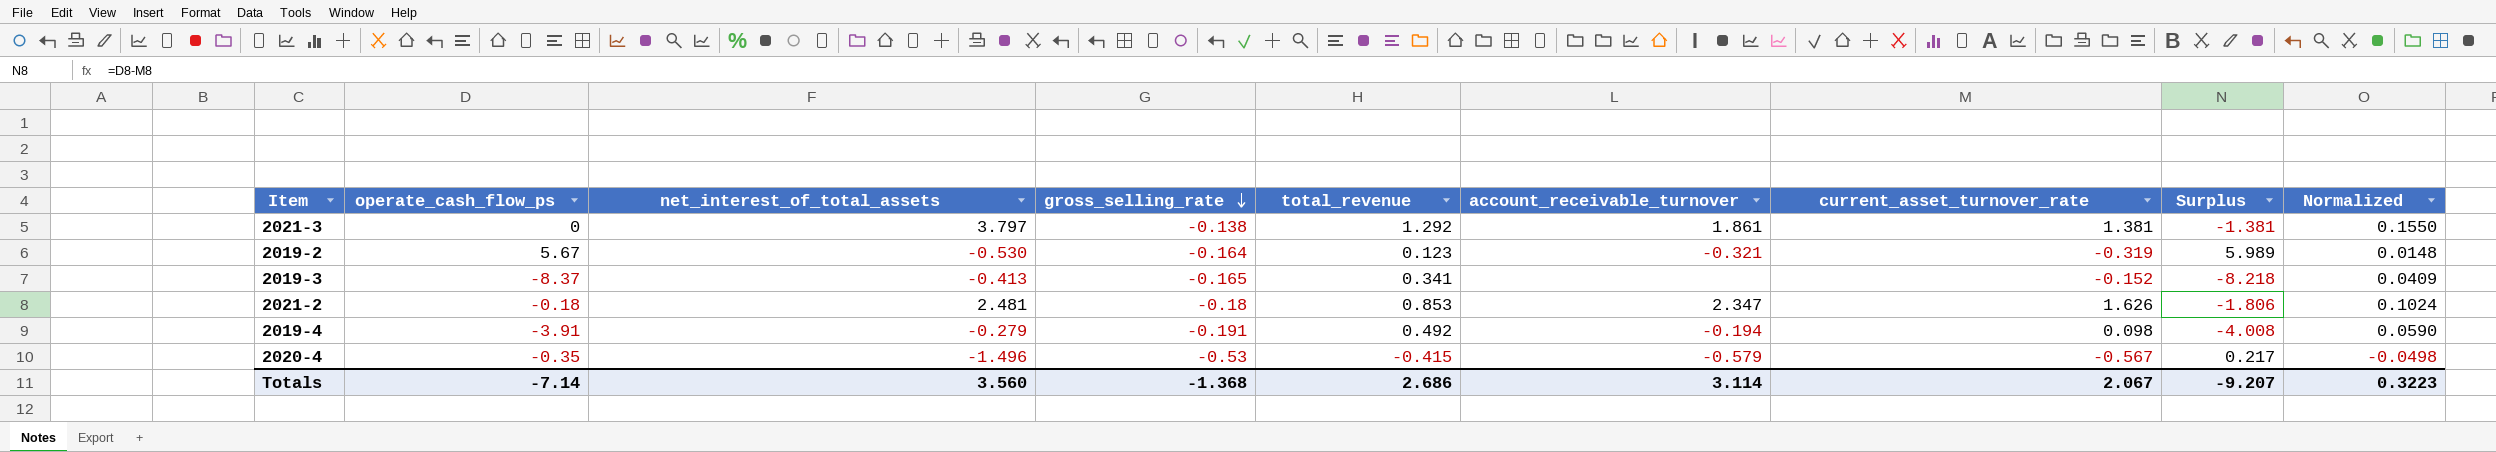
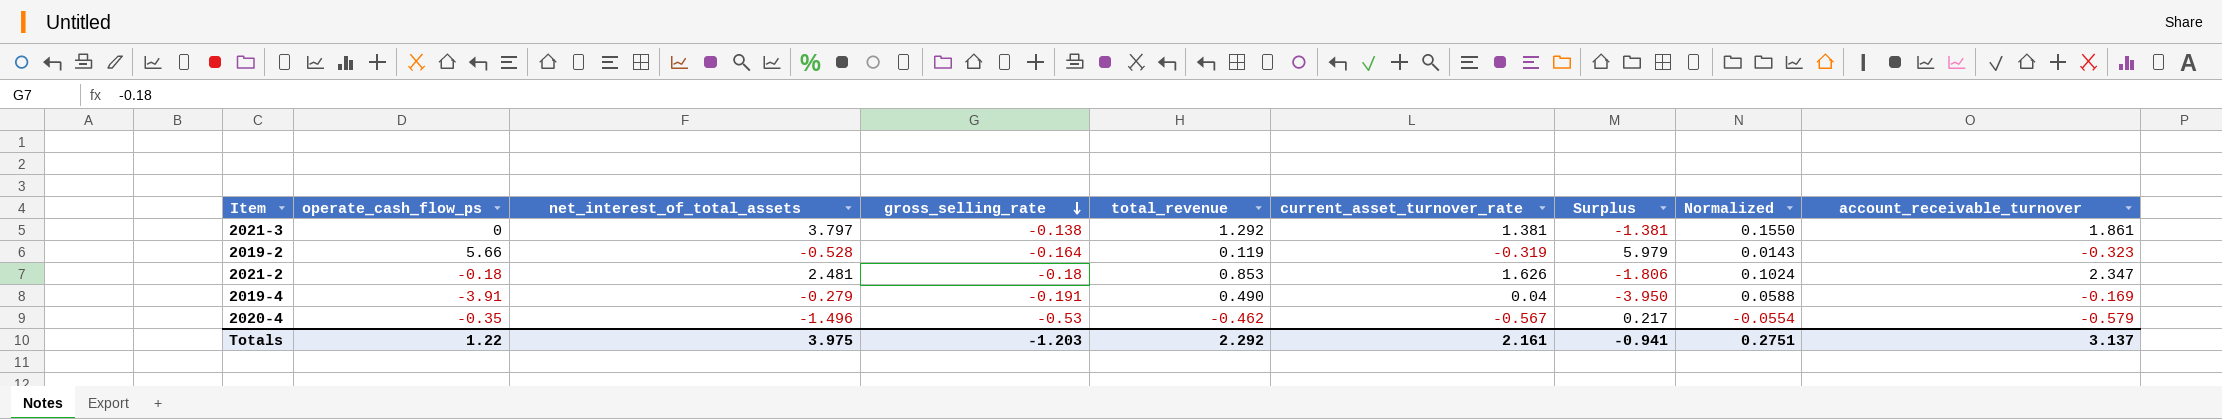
column account_receivable_turnover | position: 6 -> 9
row 2019-3: -8.37 | -0.413 | -0.165 | 0.341 | none | -0.152 | -8.218 | 0.0409 -> none
2019-2 | operate_cash_flow_ps: 5.67 -> 5.66
2019-2 | net_interest_of_total_assets: -0.530 -> -0.528
2019-2 | total_revenue: 0.123 -> 0.119
2019-2 | Surplus: 5.989 -> 5.979
2019-2 | Normalized: 0.0148 -> 0.0143
2019-2 | account_receivable_turnover: -0.321 -> -0.323
2019-4 | total_revenue: 0.492 -> 0.490
2019-4 | current_asset_turnover_rate: 0.098 -> 0.04
2019-4 | Surplus: -4.008 -> -3.950
2019-4 | Normalized: 0.0590 -> 0.0588
2019-4 | account_receivable_turnover: -0.194 -> -0.169
2020-4 | total_revenue: -0.415 -> -0.462
2020-4 | Normalized: -0.0498 -> -0.0554
Totals | operate_cash_flow_ps: -7.14 -> 1.22
Totals | net_interest_of_total_assets: 3.560 -> 3.975
Totals | gross_selling_rate: -1.368 -> -1.203
Totals | total_revenue: 2.686 -> 2.292
Totals | current_asset_turnover_rate: 2.067 -> 2.161
Totals | Surplus: -9.207 -> -0.941
Totals | Normalized: 0.3223 -> 0.2751
Totals | account_receivable_turnover: 3.114 -> 3.137

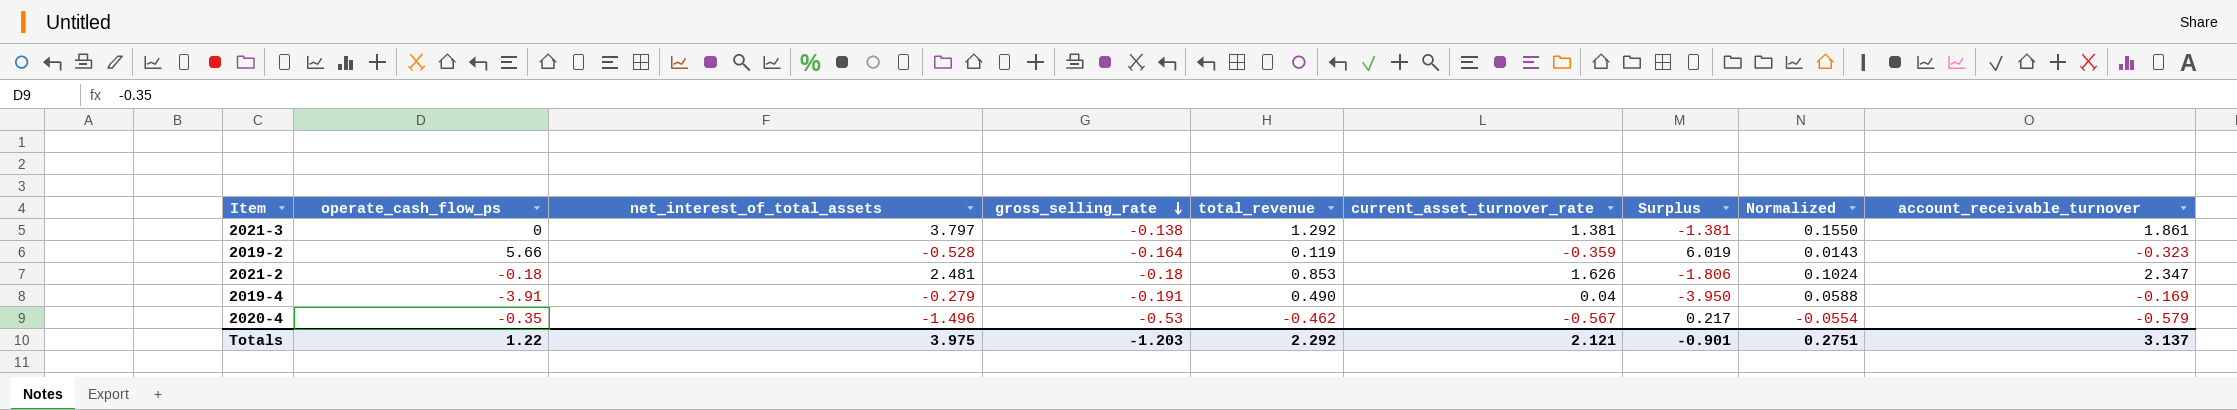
2019-2 | current_asset_turnover_rate: -0.319 -> -0.359
2019-2 | Surplus: 5.979 -> 6.019
Totals | current_asset_turnover_rate: 2.161 -> 2.121
Totals | Surplus: -0.941 -> -0.901

